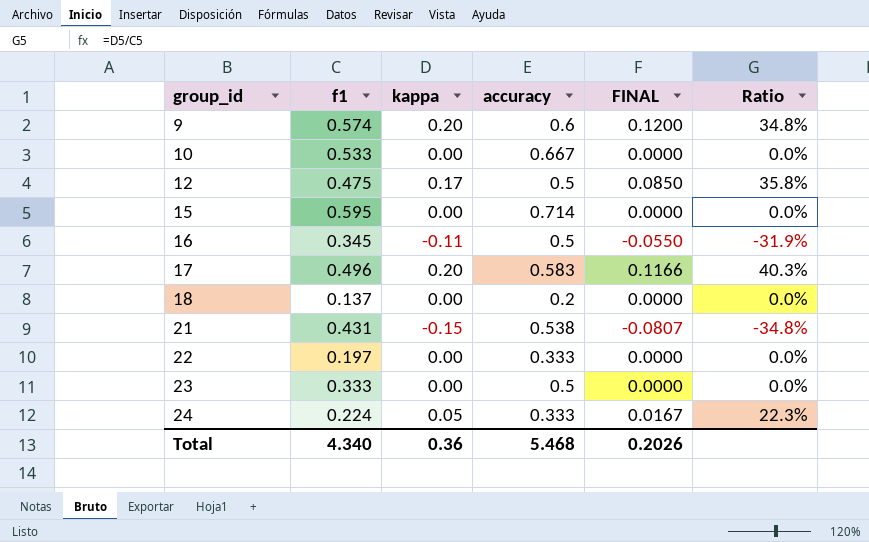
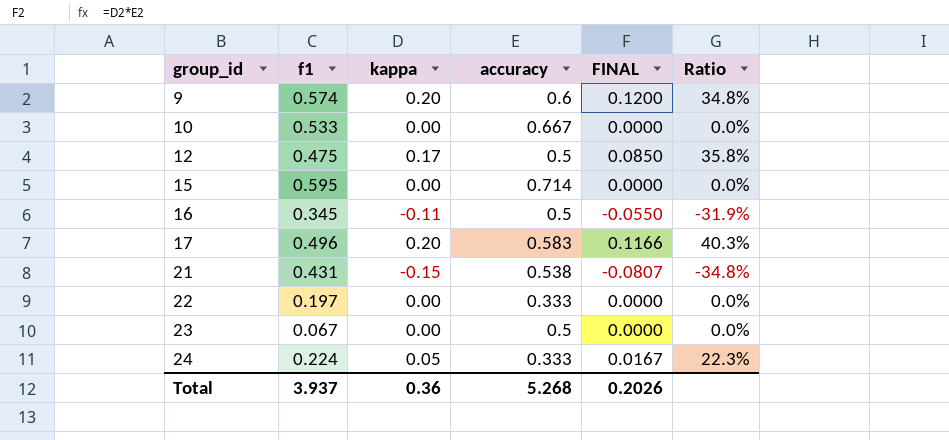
row 18: 0.137 | 0.00 | 0.2 | 0.0000 | 0.0% -> none
23 | f1: 0.333 -> 0.067
Total | f1: 4.340 -> 3.937
Total | accuracy: 5.468 -> 5.268

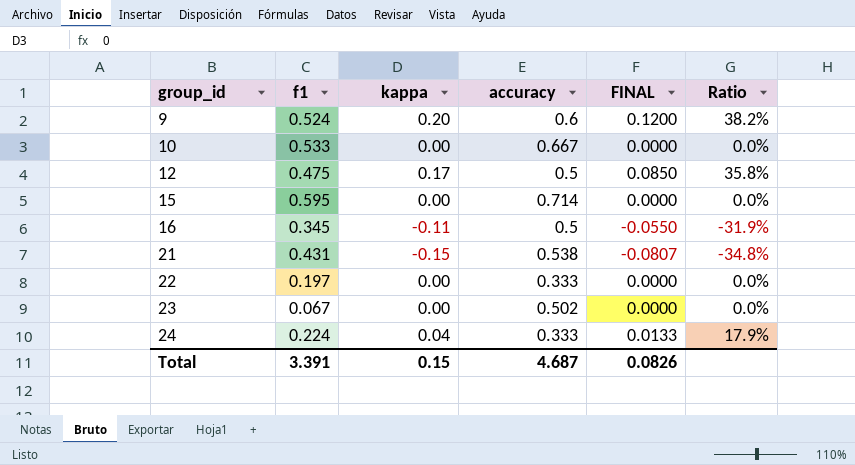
row 17: 0.496 | 0.20 | 0.583 | 0.1166 | 40.3% -> none
9 | f1: 0.574 -> 0.524
9 | Ratio: 34.8% -> 38.2%
23 | accuracy: 0.5 -> 0.502
24 | kappa: 0.05 -> 0.04
24 | FINAL: 0.0167 -> 0.0133
24 | Ratio: 22.3% -> 17.9%
Total | f1: 3.937 -> 3.391
Total | kappa: 0.36 -> 0.15
Total | accuracy: 5.268 -> 4.687
Total | FINAL: 0.2026 -> 0.0826

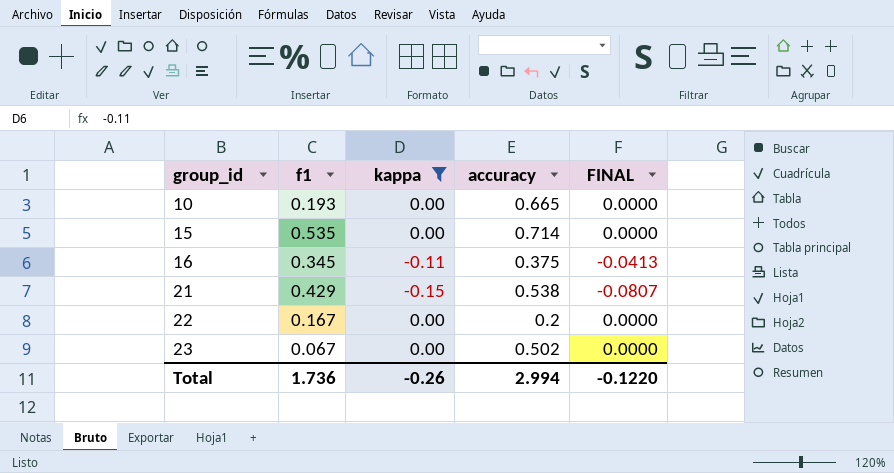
filter: none -> kappa <= 0.00
column Ratio | formula: [kappa] / [f1] -> none
10 | f1: 0.533 -> 0.193
10 | accuracy: 0.667 -> 0.665
15 | f1: 0.595 -> 0.535
16 | accuracy: 0.5 -> 0.375
16 | FINAL: -0.0550 -> -0.0413
21 | f1: 0.431 -> 0.429
22 | f1: 0.197 -> 0.167
22 | accuracy: 0.333 -> 0.2
Total | f1: 3.391 -> 1.736
Total | kappa: 0.15 -> -0.26
Total | accuracy: 4.687 -> 2.994
Total | FINAL: 0.0826 -> -0.1220

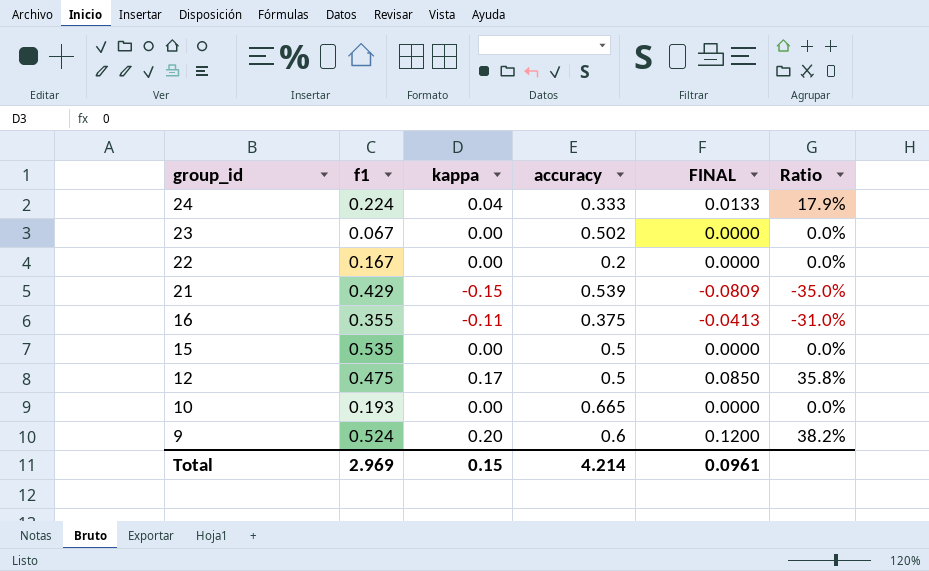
filter: kappa <= 0.00 -> none
row order: group_id ascending -> group_id descending
column Ratio | formula: none -> [kappa] / [f1]
21 | accuracy: 0.538 -> 0.539
21 | FINAL: -0.0807 -> -0.0809
16 | f1: 0.345 -> 0.355
15 | accuracy: 0.714 -> 0.5
Total | f1: 1.736 -> 2.969
Total | kappa: -0.26 -> 0.15
Total | accuracy: 2.994 -> 4.214
Total | FINAL: -0.1220 -> 0.0961

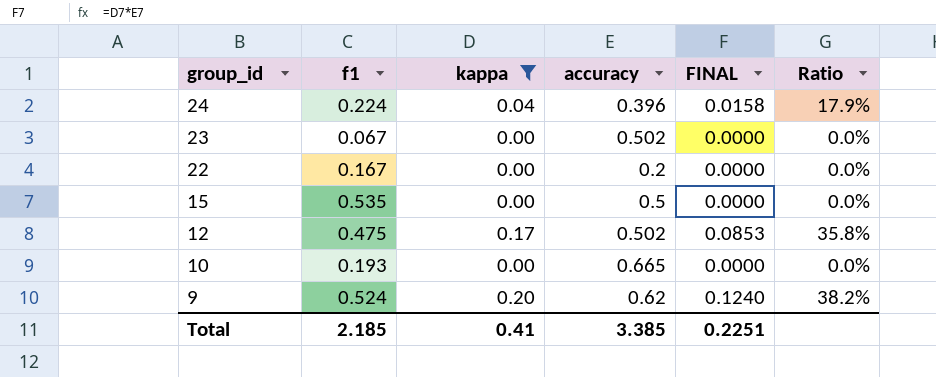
filter: none -> kappa >= 0.00
24 | accuracy: 0.333 -> 0.396
24 | FINAL: 0.0133 -> 0.0158
12 | accuracy: 0.5 -> 0.502
12 | FINAL: 0.0850 -> 0.0853
9 | accuracy: 0.6 -> 0.62
9 | FINAL: 0.1200 -> 0.1240
Total | f1: 2.969 -> 2.185
Total | kappa: 0.15 -> 0.41
Total | accuracy: 4.214 -> 3.385
Total | FINAL: 0.0961 -> 0.2251

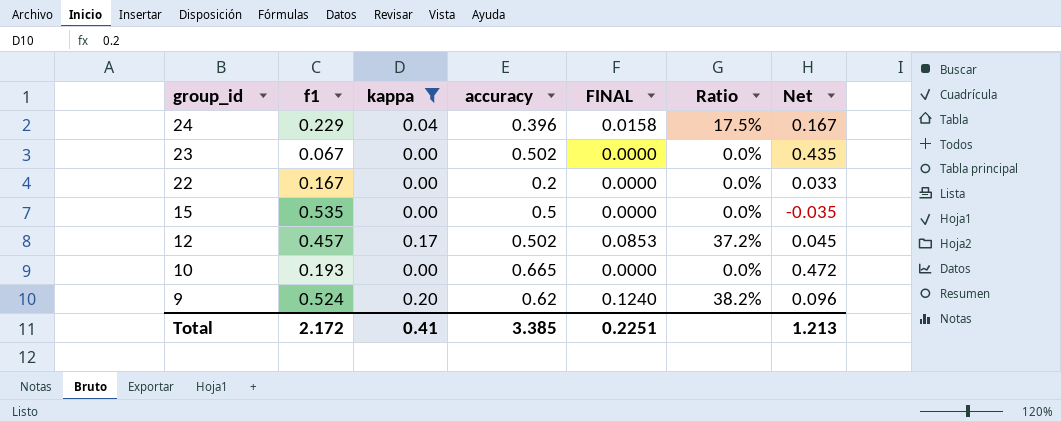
column Net | formula: none -> [accuracy] - [f1]
24 | f1: 0.224 -> 0.229
24 | Ratio: 17.9% -> 17.5%
12 | f1: 0.475 -> 0.457
12 | Ratio: 35.8% -> 37.2%
Total | f1: 2.185 -> 2.172

